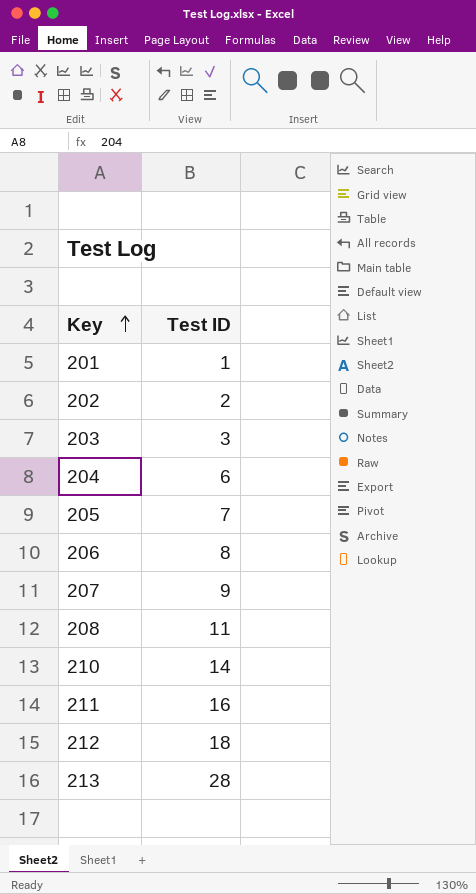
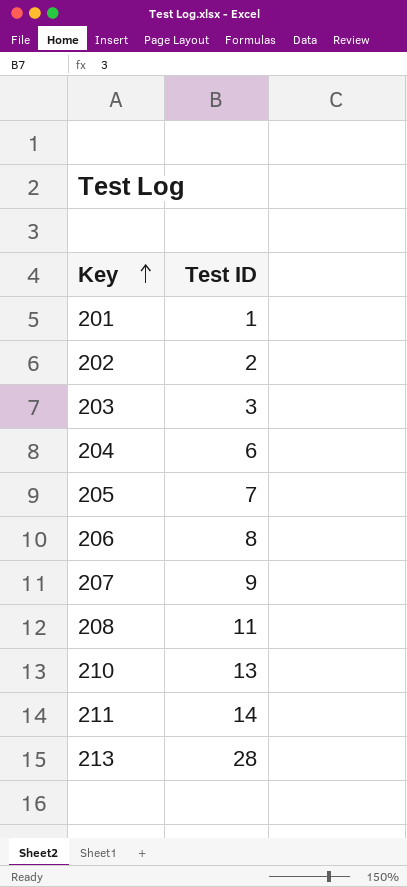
row 212: 18 -> none
210 | Test ID: 14 -> 13
211 | Test ID: 16 -> 14

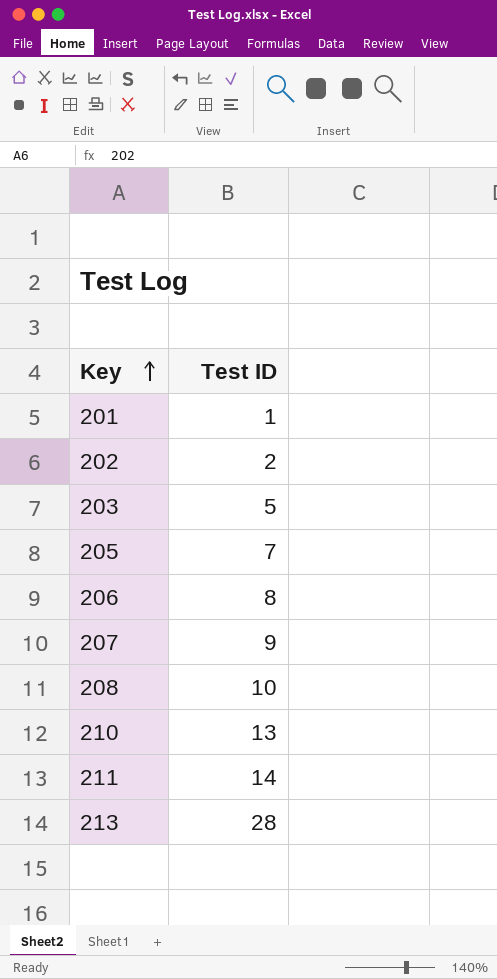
row 204: 6 -> none
203 | Test ID: 3 -> 5
208 | Test ID: 11 -> 10

